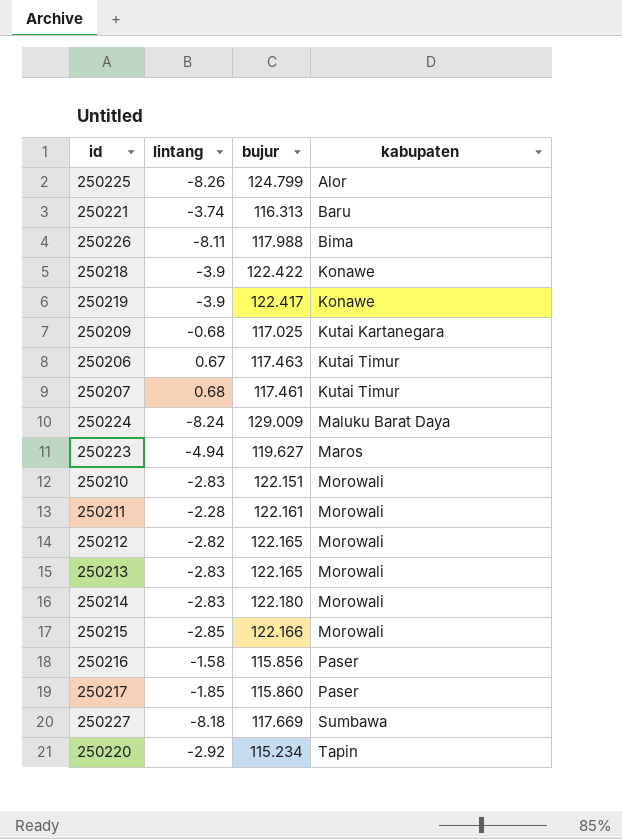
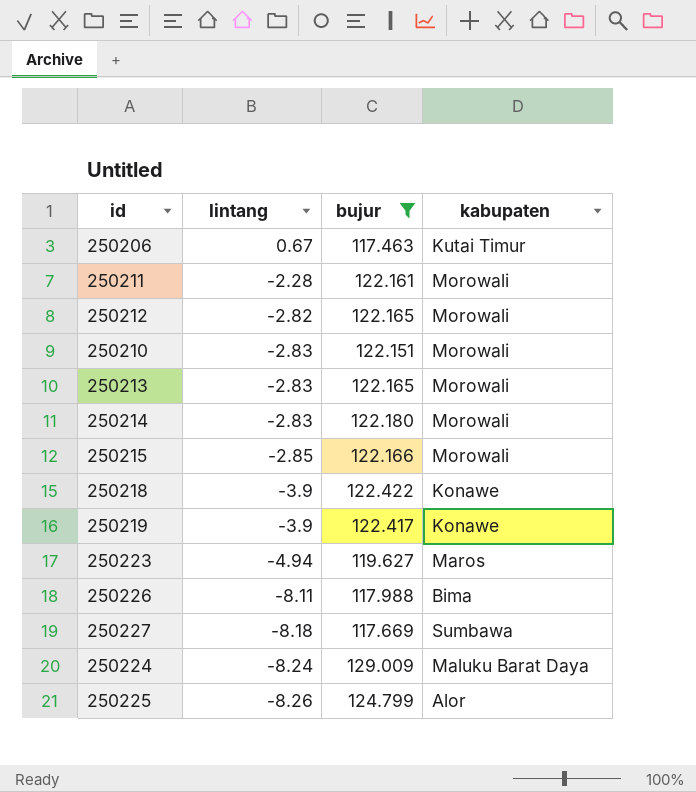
filter: none -> bujur >= 117.463
row order: kabupaten ascending -> lintang descending

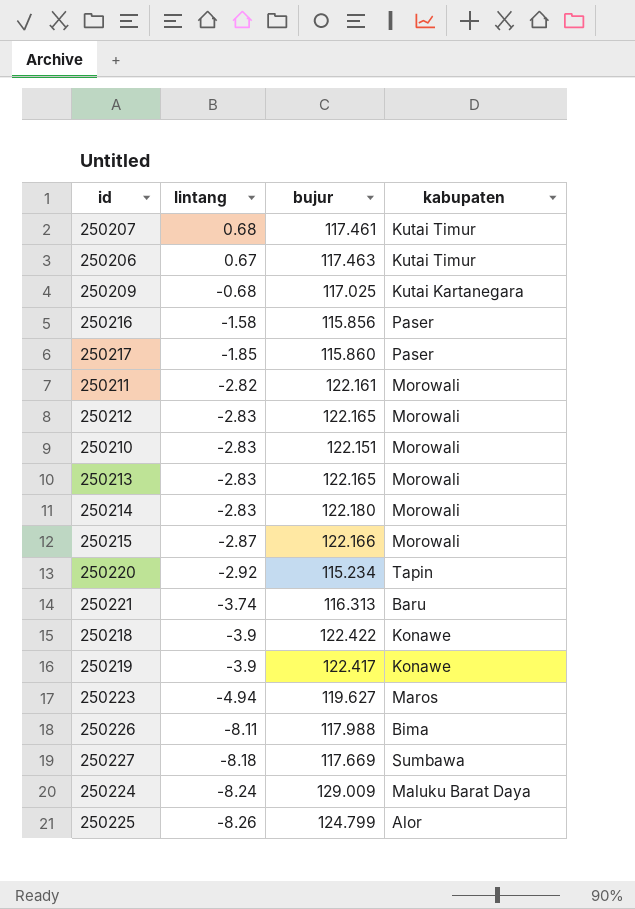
filter: bujur >= 117.463 -> none
250211 | lintang: -2.28 -> -2.82
250212 | lintang: -2.82 -> -2.83
250215 | lintang: -2.85 -> -2.87

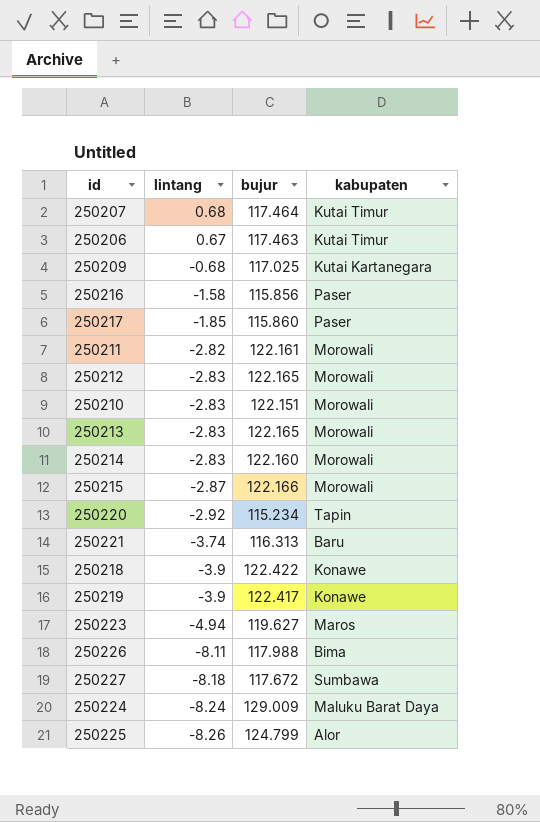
250207 | bujur: 117.461 -> 117.464
250214 | bujur: 122.180 -> 122.160
250227 | bujur: 117.669 -> 117.672

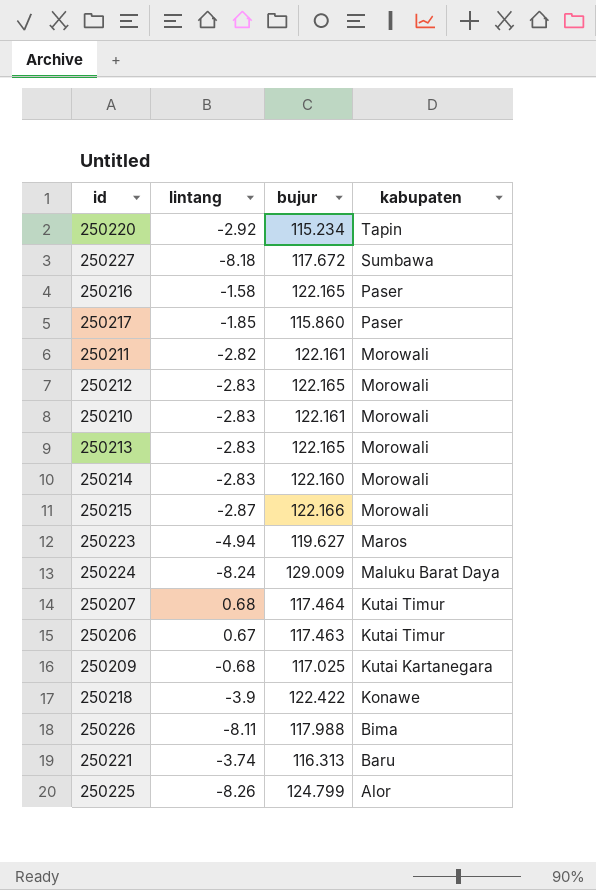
row order: lintang descending -> kabupaten descending
row 250219: -3.9 | 122.417 | Konawe -> none
250216 | bujur: 115.856 -> 122.165
250210 | bujur: 122.151 -> 122.161

